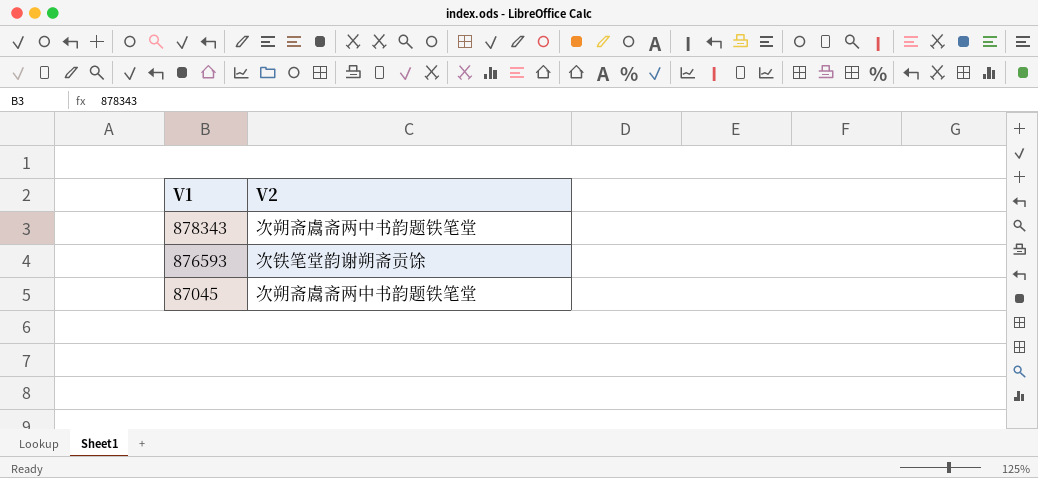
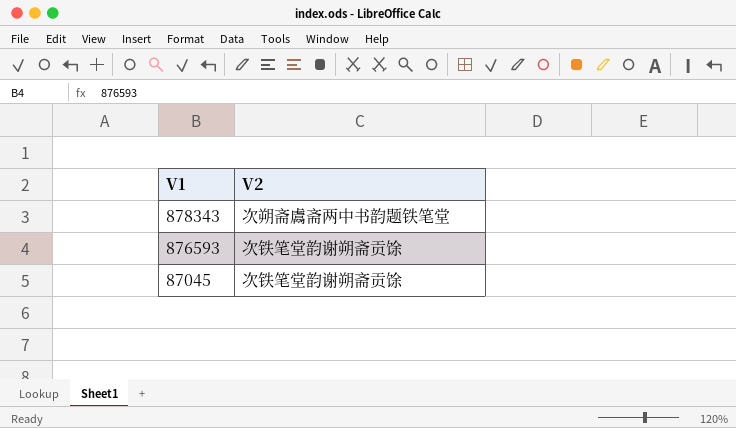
87045 | V2: 次朔斋鬳斋两中书韵题铁笔堂 -> 次铁笔堂韵谢朔斋贡馀

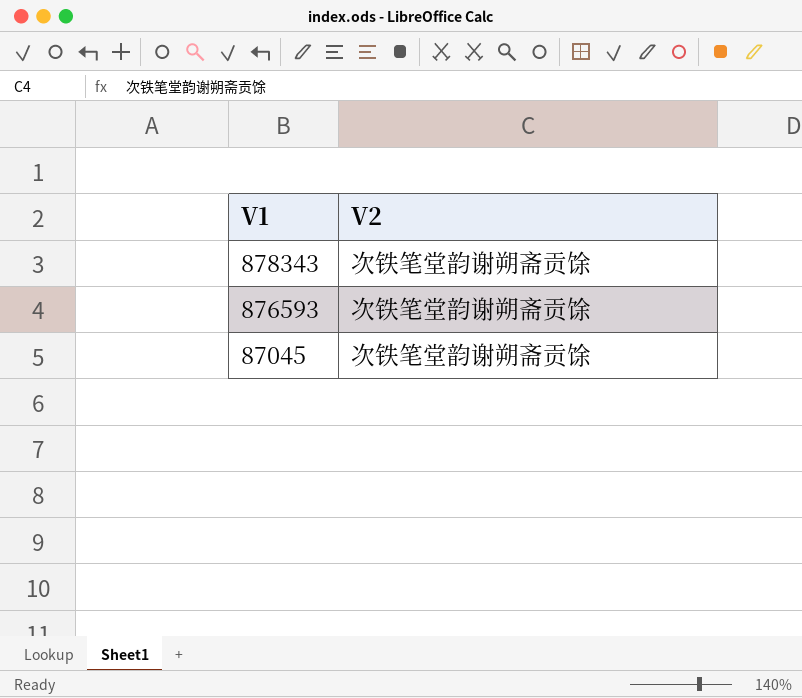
878343 | V2: 次朔斋鬳斋两中书韵题铁笔堂 -> 次铁笔堂韵谢朔斋贡馀

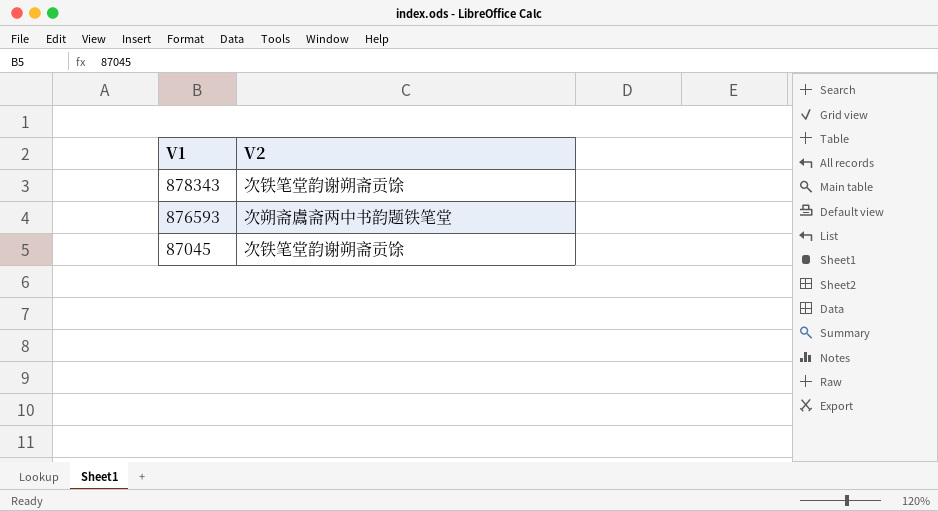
876593 | V2: 次铁笔堂韵谢朔斋贡馀 -> 次朔斋鬳斋两中书韵题铁笔堂

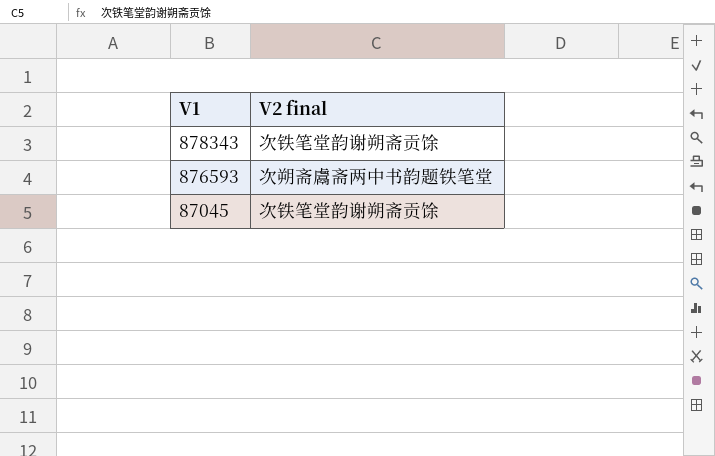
column name: V2 -> V2 final

